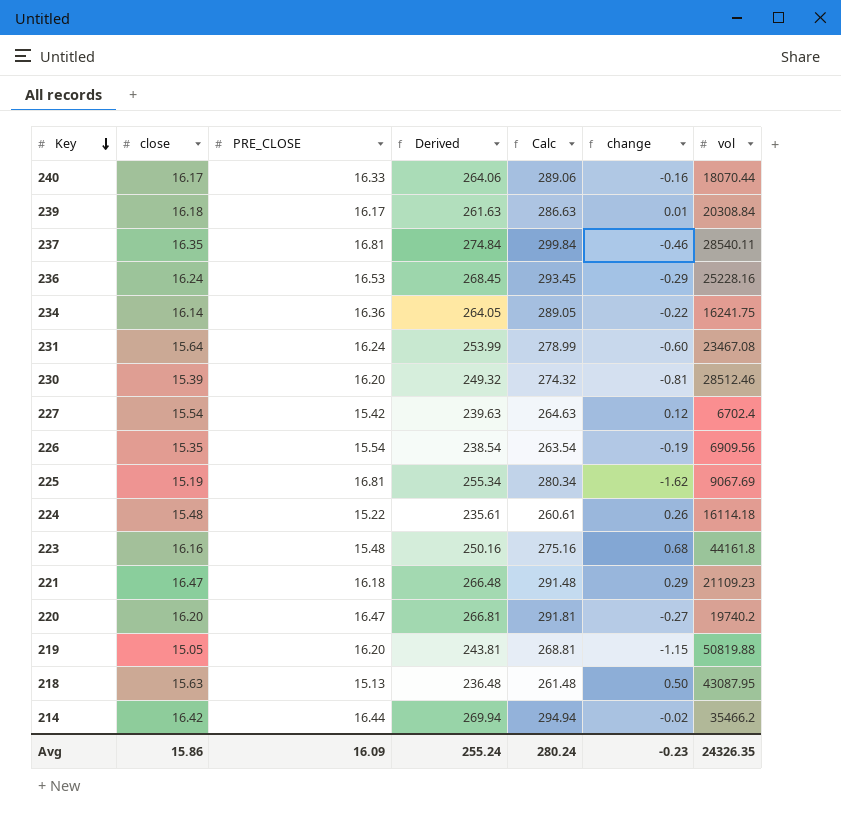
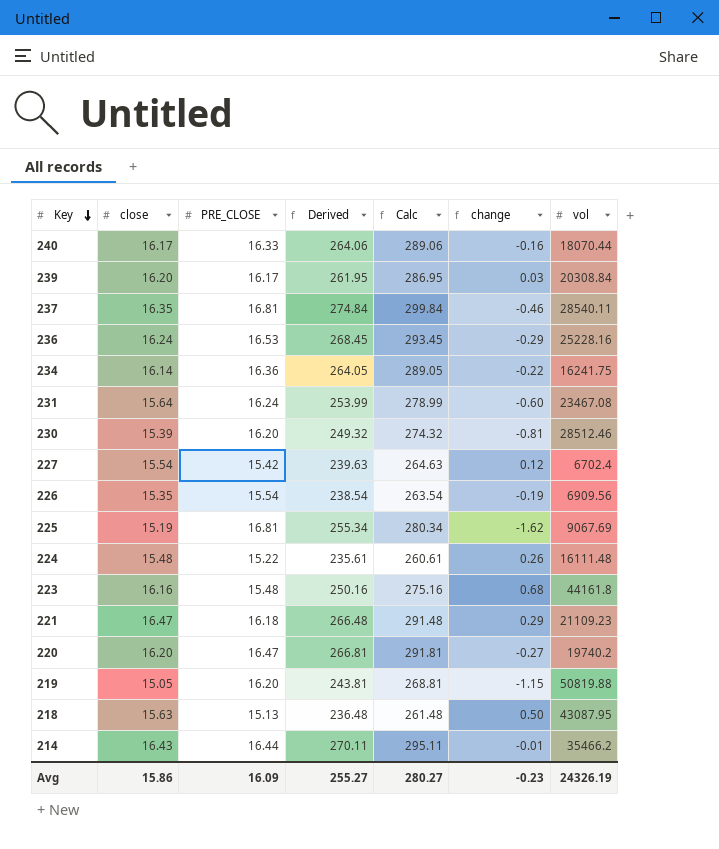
239 | close: 16.18 -> 16.20
239 | Derived: 261.63 -> 261.95
239 | Calc: 286.63 -> 286.95
239 | change: 0.01 -> 0.03
224 | vol: 16114.18 -> 16111.48
214 | close: 16.42 -> 16.43
214 | Derived: 269.94 -> 270.11
214 | Calc: 294.94 -> 295.11
214 | change: -0.02 -> -0.01
Avg | Derived: 255.24 -> 255.27
Avg | Calc: 280.24 -> 280.27
Avg | vol: 24326.35 -> 24326.19

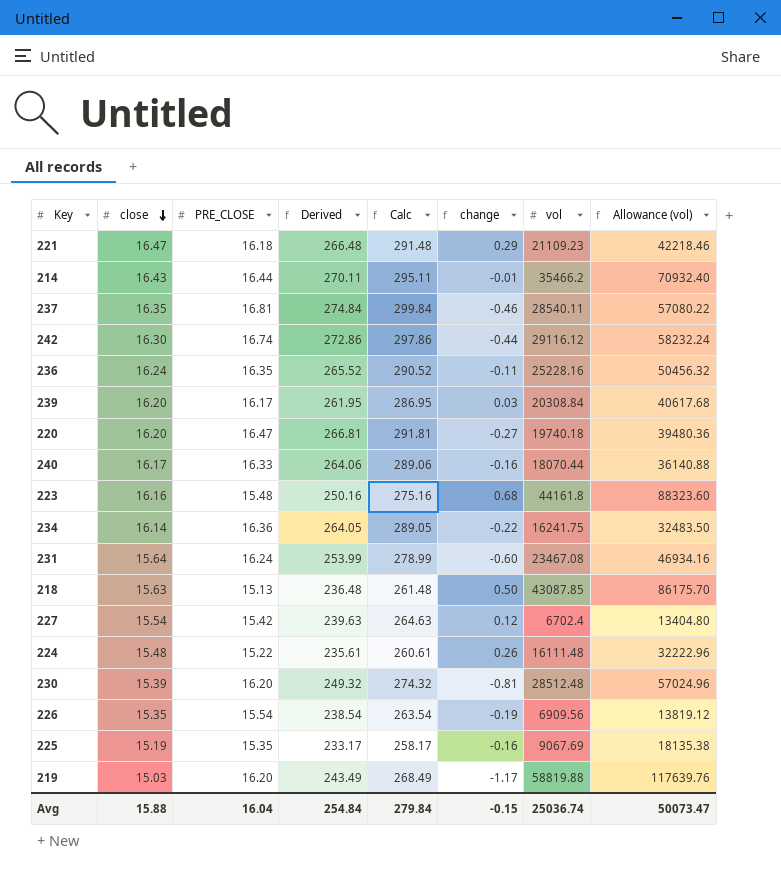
row order: Key descending -> close descending
column Allowance (vol) | formula: none -> [vol] * 2
row 242: none -> 16.30 | 16.74 | 272.86 | 297.86 | -0.44 | 29116.12 | 58232.24
236 | PRE_CLOSE: 16.53 -> 16.35
236 | Derived: 268.45 -> 265.52
236 | Calc: 293.45 -> 290.52
236 | change: -0.29 -> -0.11
220 | vol: 19740.2 -> 19740.18
218 | vol: 43087.95 -> 43087.85
230 | vol: 28512.46 -> 28512.48
225 | PRE_CLOSE: 16.81 -> 15.35
225 | Derived: 255.34 -> 233.17
225 | Calc: 280.34 -> 258.17
225 | change: -1.62 -> -0.16
219 | close: 15.05 -> 15.03
219 | Derived: 243.81 -> 243.49
219 | Calc: 268.81 -> 268.49
219 | change: -1.15 -> -1.17
219 | vol: 50819.88 -> 58819.88
Avg | close: 15.86 -> 15.88
Avg | PRE_CLOSE: 16.09 -> 16.04
Avg | Derived: 255.27 -> 254.84
Avg | Calc: 280.27 -> 279.84
Avg | change: -0.23 -> -0.15
Avg | vol: 24326.19 -> 25036.74

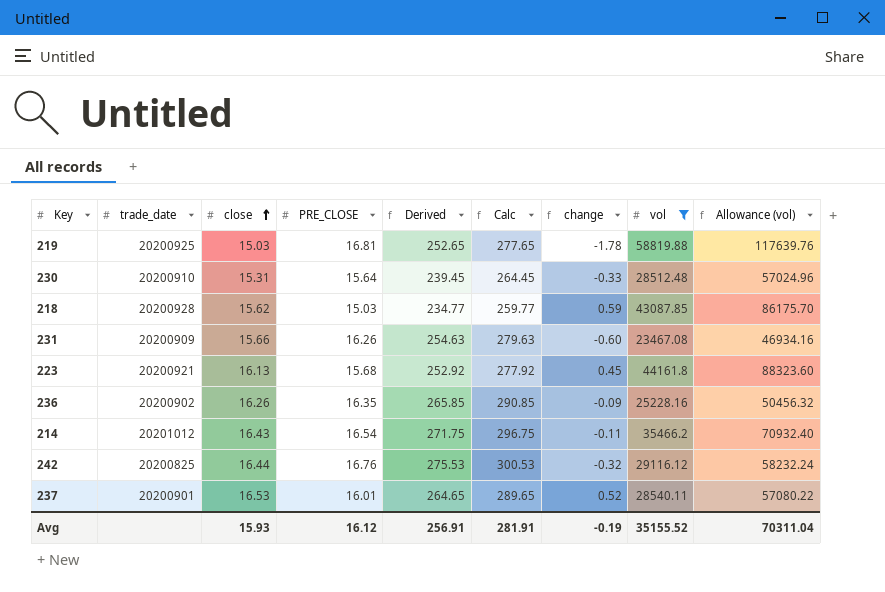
filter: none -> vol >= 23467.08
row order: close descending -> close ascending
column trade_date | position: none -> 2
219 | PRE_CLOSE: 16.20 -> 16.81
219 | Derived: 243.49 -> 252.65
219 | Calc: 268.49 -> 277.65
219 | change: -1.17 -> -1.78
230 | close: 15.39 -> 15.31
230 | PRE_CLOSE: 16.20 -> 15.64
230 | Derived: 249.32 -> 239.45
230 | Calc: 274.32 -> 264.45
230 | change: -0.81 -> -0.33
218 | close: 15.63 -> 15.62
218 | PRE_CLOSE: 15.13 -> 15.03
218 | Derived: 236.48 -> 234.77
218 | Calc: 261.48 -> 259.77
218 | change: 0.50 -> 0.59
231 | close: 15.64 -> 15.66
231 | PRE_CLOSE: 16.24 -> 16.26
231 | Derived: 253.99 -> 254.63
231 | Calc: 278.99 -> 279.63
223 | close: 16.16 -> 16.13
223 | PRE_CLOSE: 15.48 -> 15.68
223 | Derived: 250.16 -> 252.92
223 | Calc: 275.16 -> 277.92
223 | change: 0.68 -> 0.45
236 | close: 16.24 -> 16.26
236 | Derived: 265.52 -> 265.85
236 | Calc: 290.52 -> 290.85
236 | change: -0.11 -> -0.09
214 | PRE_CLOSE: 16.44 -> 16.54
214 | Derived: 270.11 -> 271.75
214 | Calc: 295.11 -> 296.75
214 | change: -0.01 -> -0.11
242 | close: 16.30 -> 16.44
242 | PRE_CLOSE: 16.74 -> 16.76
242 | Derived: 272.86 -> 275.53
242 | Calc: 297.86 -> 300.53
242 | change: -0.44 -> -0.32
237 | close: 16.35 -> 16.53
237 | PRE_CLOSE: 16.81 -> 16.01
237 | Derived: 274.84 -> 264.65
237 | Calc: 299.84 -> 289.65
237 | change: -0.46 -> 0.52
Avg | close: 15.88 -> 15.93
Avg | PRE_CLOSE: 16.04 -> 16.12
Avg | Derived: 254.84 -> 256.91
Avg | Calc: 279.84 -> 281.91
Avg | change: -0.15 -> -0.19
Avg | vol: 25036.74 -> 35155.52
Avg | Allowance (vol): 50073.47 -> 70311.04

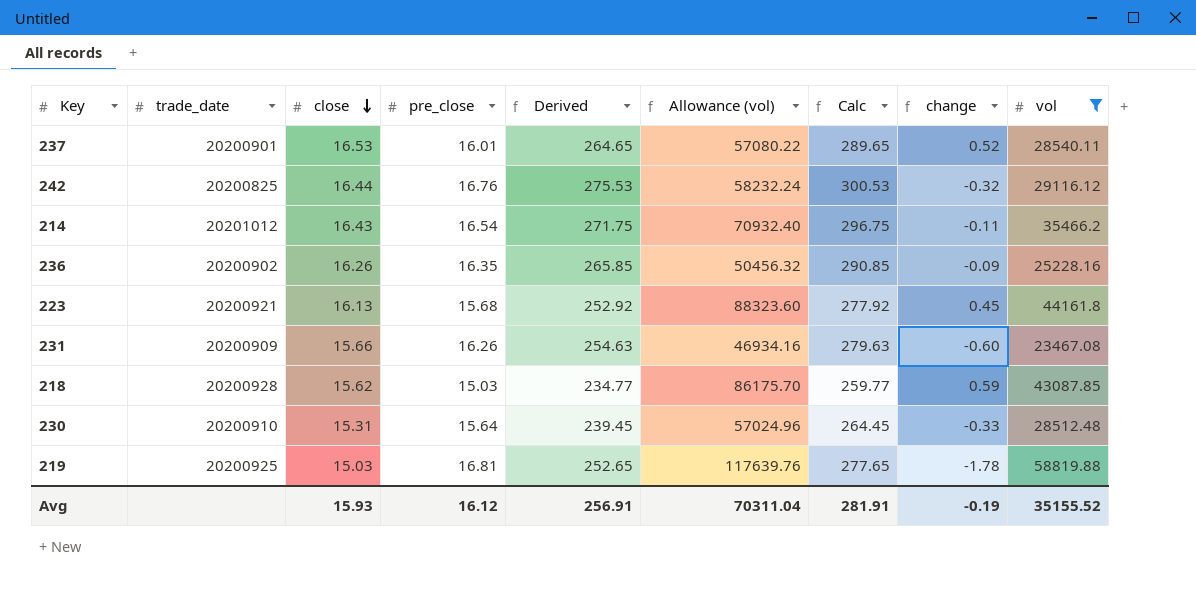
row order: close ascending -> close descending
column name: PRE_CLOSE -> pre_close
column Allowance (vol) | position: 9 -> 6

